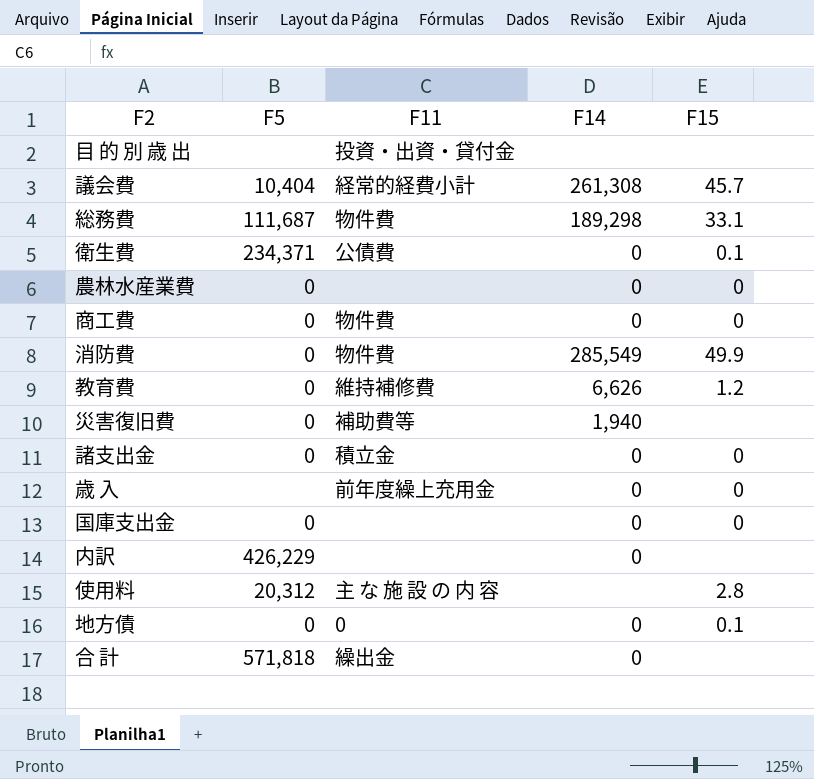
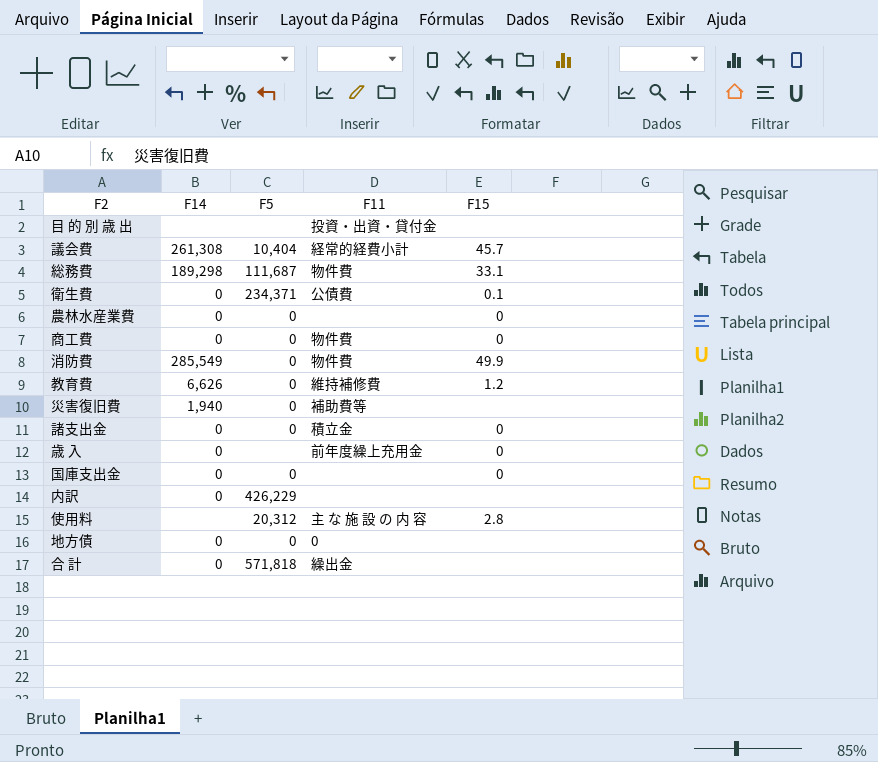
column F14 | position: 4 -> 2
地方債 | F15: 0.1 -> none

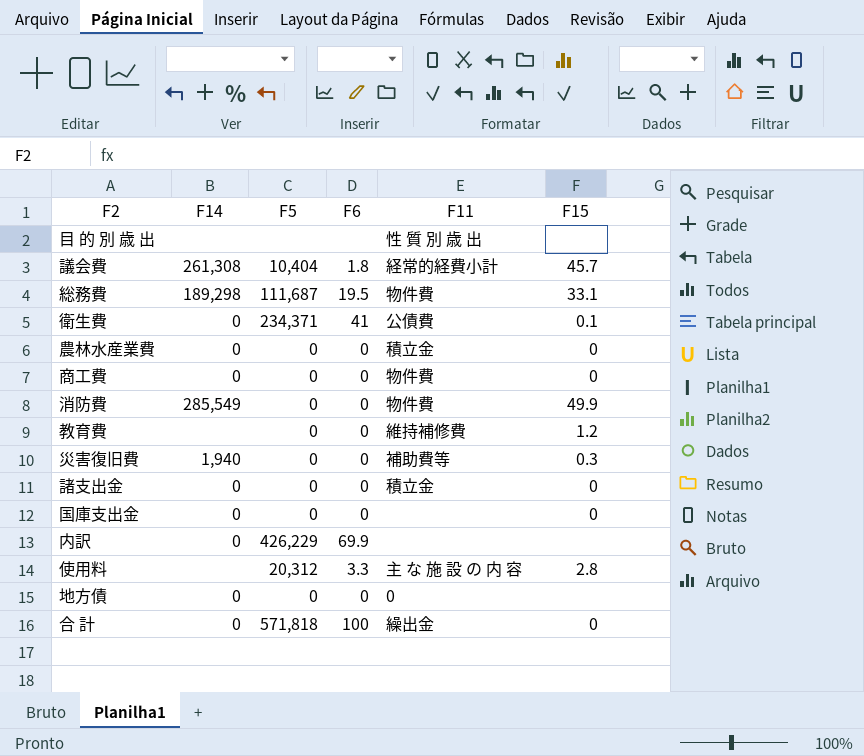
column F6 | position: none -> 4
row 歳 入: 0 | none | 前年度繰上充用金 | 0 -> none
目 的 別 歳 出 | F11: 投資・出資・貸付金 -> 性 質 別 歳 出
農林水産業費 | F11: none -> 積立金
教育費 | F14: 6,626 -> none
災害復旧費 | F15: none -> 0.3
合 計 | F15: none -> 0

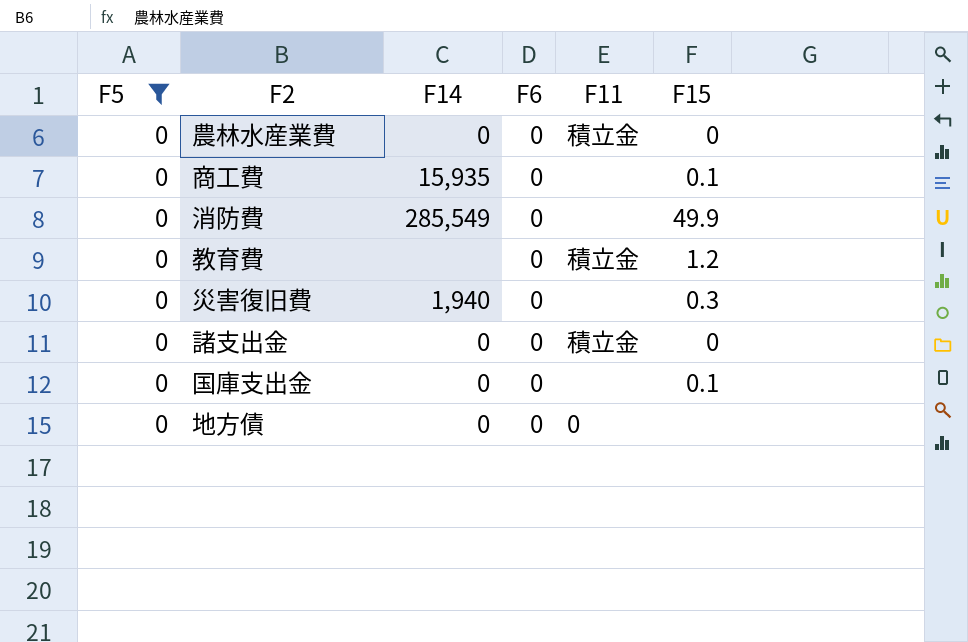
filter: none -> F5 = 0
column F5 | position: 3 -> 1
商工費 | F14: 0 -> 15,935
商工費 | F11: 物件費 -> none
商工費 | F15: 0 -> 0.1
消防費 | F11: 物件費 -> none
教育費 | F11: 維持補修費 -> 積立金
災害復旧費 | F11: 補助費等 -> none
国庫支出金 | F15: 0 -> 0.1

